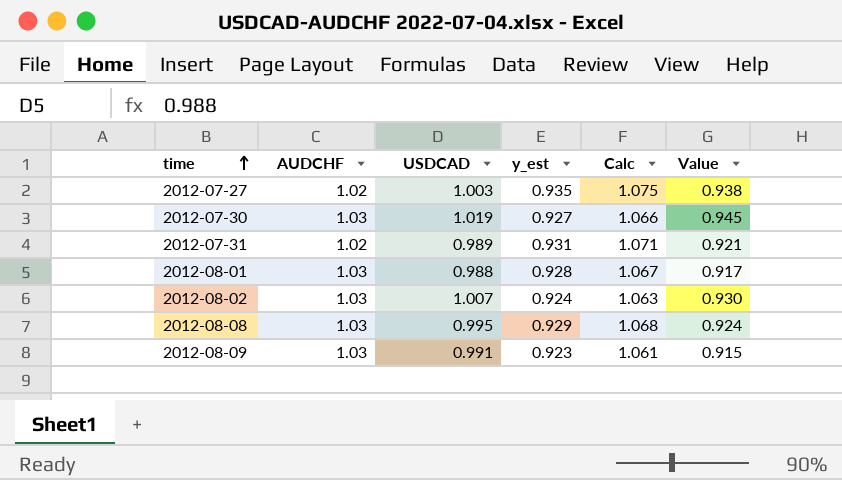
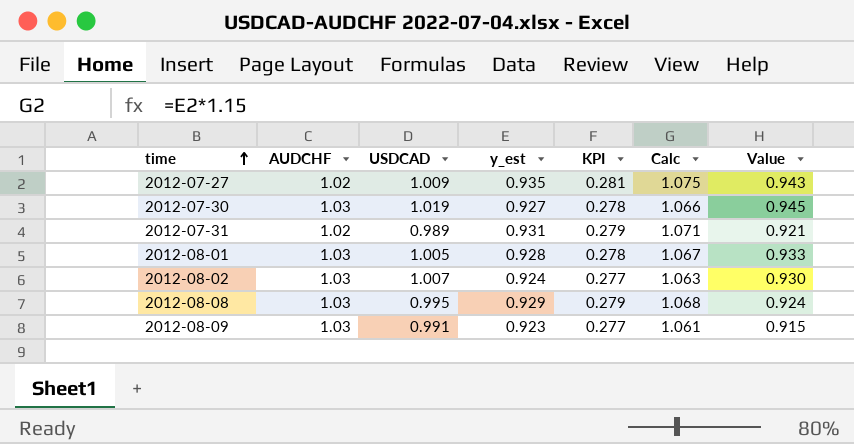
column KPI | formula: none -> [y_est] * 0.3
2012-07-27 | USDCAD: 1.003 -> 1.009
2012-07-27 | Value: 0.938 -> 0.943
2012-08-01 | USDCAD: 0.988 -> 1.005
2012-08-01 | Value: 0.917 -> 0.933

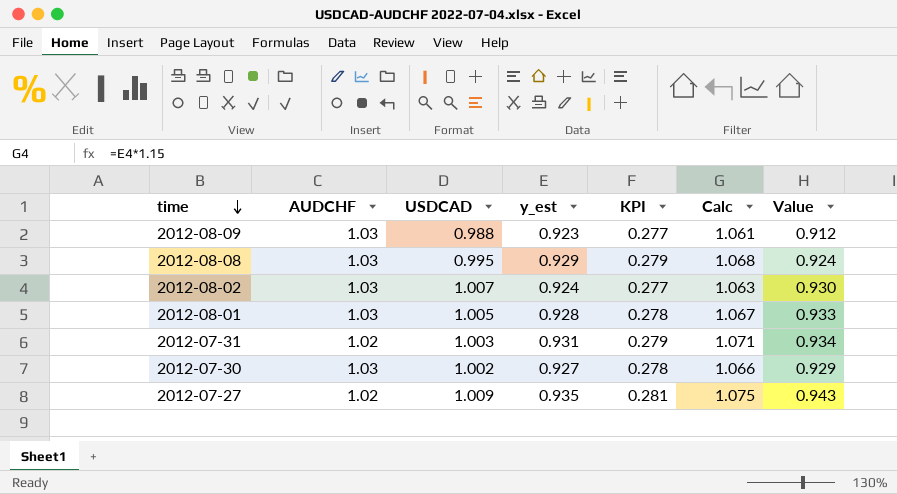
row order: time ascending -> time descending
2012-08-09 | USDCAD: 0.991 -> 0.988
2012-08-09 | Value: 0.915 -> 0.912
2012-07-31 | USDCAD: 0.989 -> 1.003
2012-07-31 | Value: 0.921 -> 0.934
2012-07-30 | USDCAD: 1.019 -> 1.002
2012-07-30 | Value: 0.945 -> 0.929

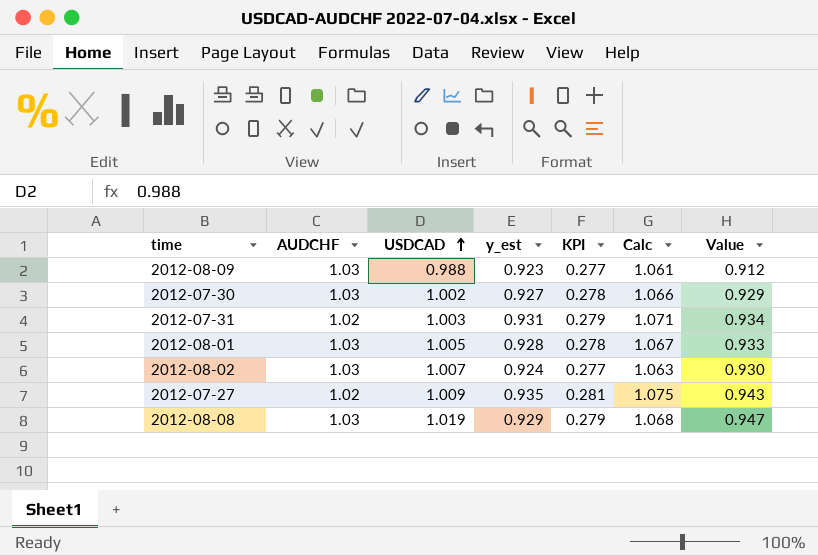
row order: time descending -> USDCAD ascending
2012-08-08 | USDCAD: 0.995 -> 1.019
2012-08-08 | Value: 0.924 -> 0.947

